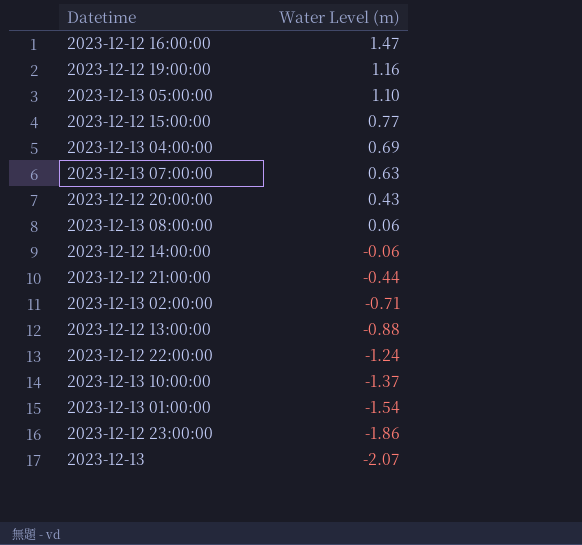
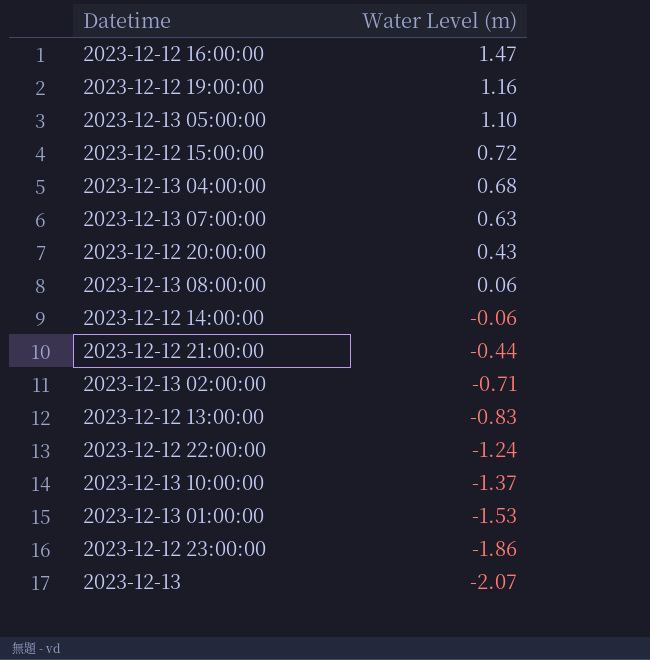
2023-12-12 15:00:00 | Water Level (m): 0.77 -> 0.72
2023-12-13 04:00:00 | Water Level (m): 0.69 -> 0.68
2023-12-12 13:00:00 | Water Level (m): -0.88 -> -0.83
2023-12-13 01:00:00 | Water Level (m): -1.54 -> -1.53

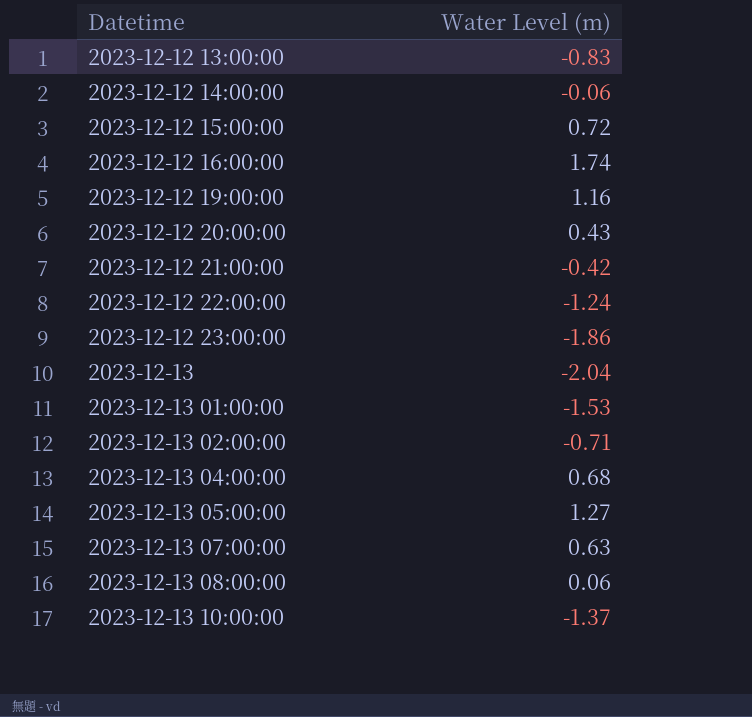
row order: Water Level (m) descending -> Datetime ascending
2023-12-12 16:00:00 | Water Level (m): 1.47 -> 1.74
2023-12-12 21:00:00 | Water Level (m): -0.44 -> -0.42
2023-12-13 | Water Level (m): -2.07 -> -2.04
2023-12-13 05:00:00 | Water Level (m): 1.10 -> 1.27

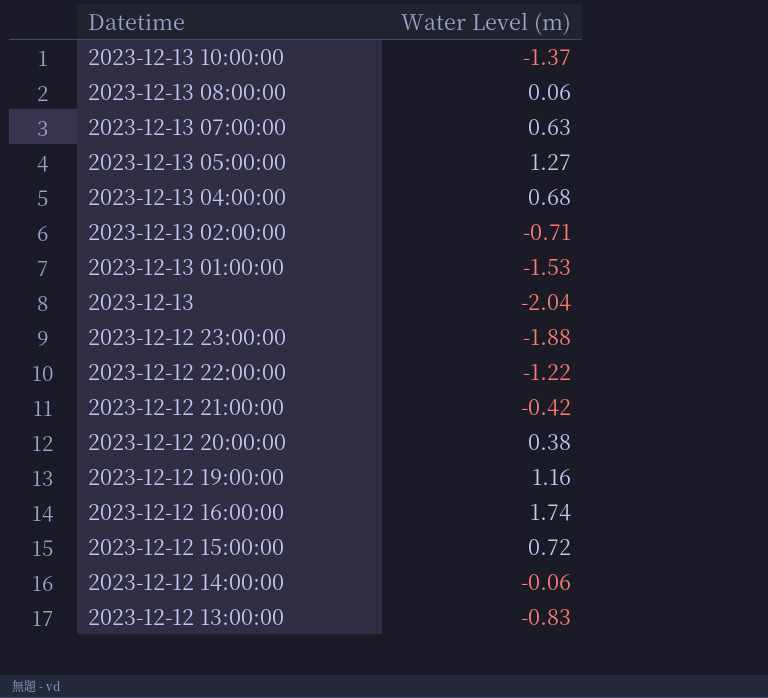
row order: Datetime ascending -> Datetime descending
2023-12-12 23:00:00 | Water Level (m): -1.86 -> -1.88
2023-12-12 22:00:00 | Water Level (m): -1.24 -> -1.22
2023-12-12 20:00:00 | Water Level (m): 0.43 -> 0.38

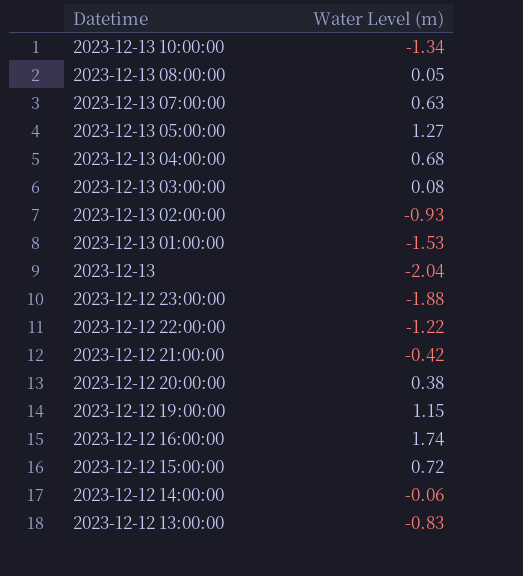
2023-12-13 10:00:00 | Water Level (m): -1.37 -> -1.34
2023-12-13 08:00:00 | Water Level (m): 0.06 -> 0.05
row 2023-12-13 03:00:00: none -> 0.08
2023-12-13 02:00:00 | Water Level (m): -0.71 -> -0.93
2023-12-12 19:00:00 | Water Level (m): 1.16 -> 1.15

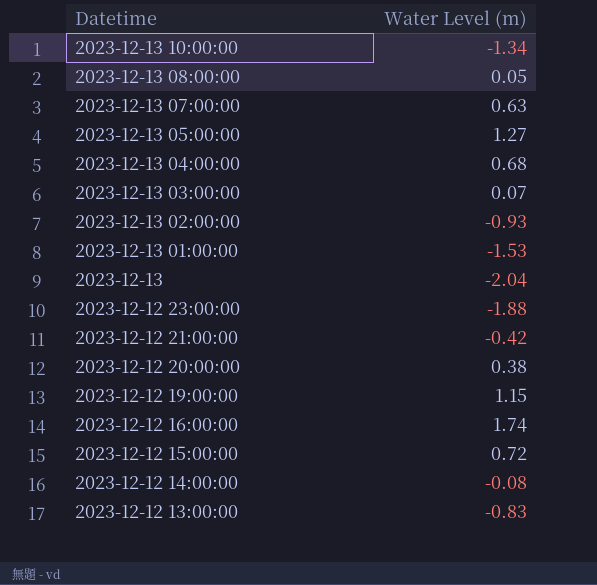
row 2023-12-12 22:00:00: -1.22 -> none
2023-12-13 03:00:00 | Water Level (m): 0.08 -> 0.07
2023-12-12 14:00:00 | Water Level (m): -0.06 -> -0.08

